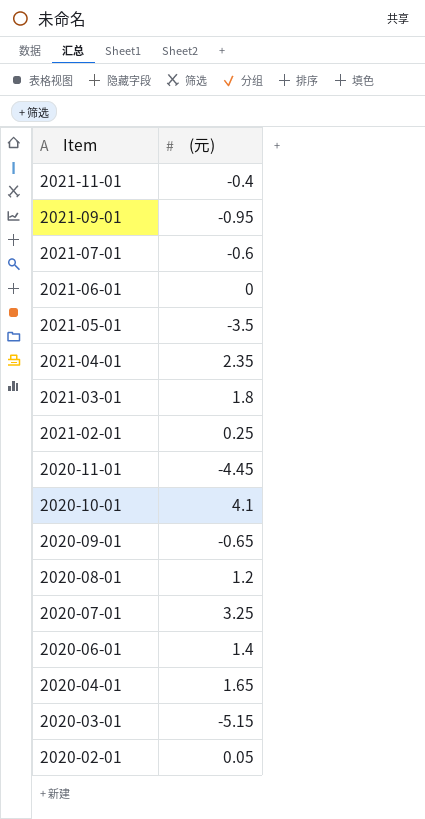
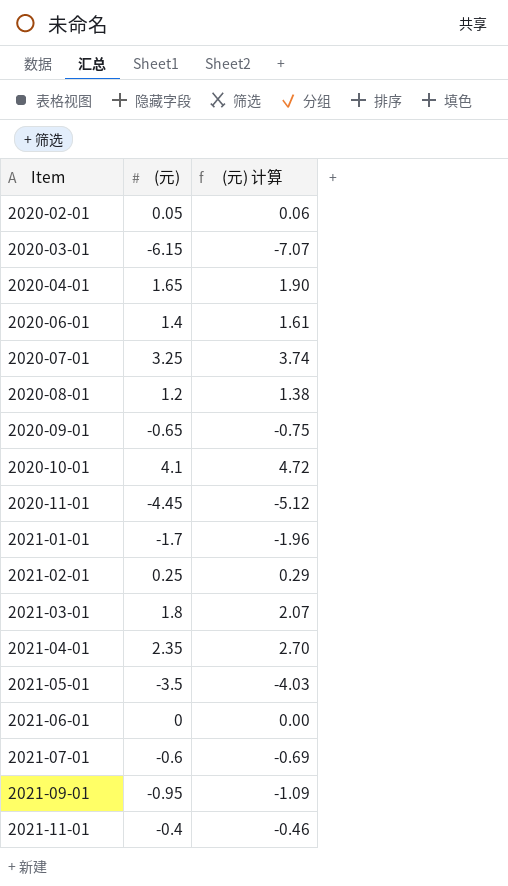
row order: Item descending -> Item ascending
column (元) 计算 | formula: none -> [(元)] * 1.15
2020-03-01 | (元): -5.15 -> -6.15
row 2021-01-01: none -> -1.7 | -1.96

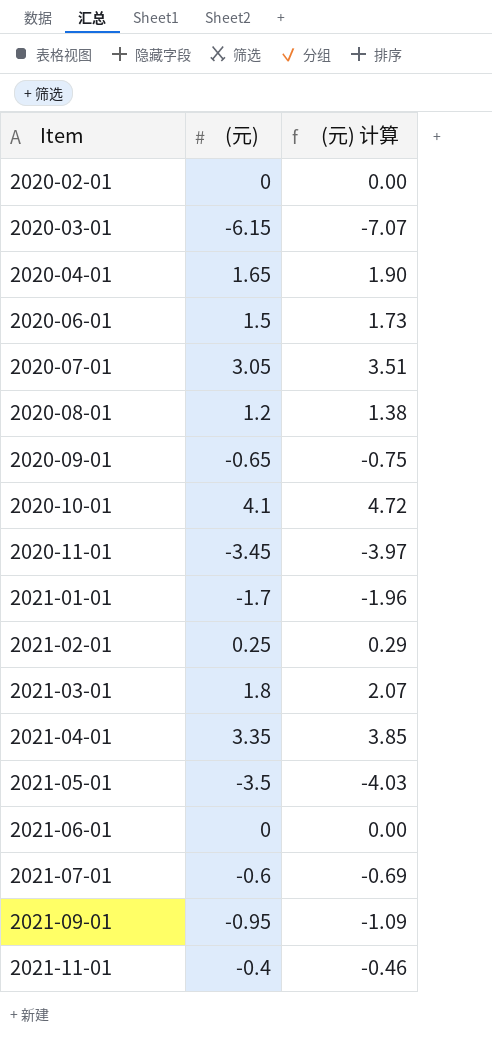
2020-02-01 | (元): 0.05 -> 0
2020-02-01 | (元) 计算: 0.06 -> 0.00
2020-06-01 | (元): 1.4 -> 1.5
2020-06-01 | (元) 计算: 1.61 -> 1.73
2020-07-01 | (元): 3.25 -> 3.05
2020-07-01 | (元) 计算: 3.74 -> 3.51
2020-11-01 | (元): -4.45 -> -3.45
2020-11-01 | (元) 计算: -5.12 -> -3.97
2021-04-01 | (元): 2.35 -> 3.35
2021-04-01 | (元) 计算: 2.70 -> 3.85

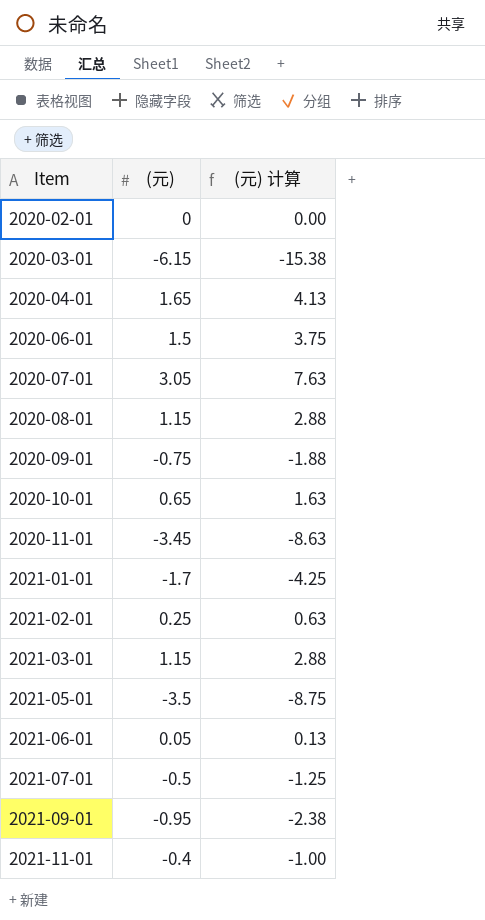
column (元) 计算 | formula: [(元)] * 1.15 -> [(元)] * 2.5
row 2021-04-01: 3.35 | 3.85 -> none
2020-08-01 | (元): 1.2 -> 1.15
2020-09-01 | (元): -0.65 -> -0.75
2020-10-01 | (元): 4.1 -> 0.65
2021-03-01 | (元): 1.8 -> 1.15
2021-06-01 | (元): 0 -> 0.05
2021-07-01 | (元): -0.6 -> -0.5

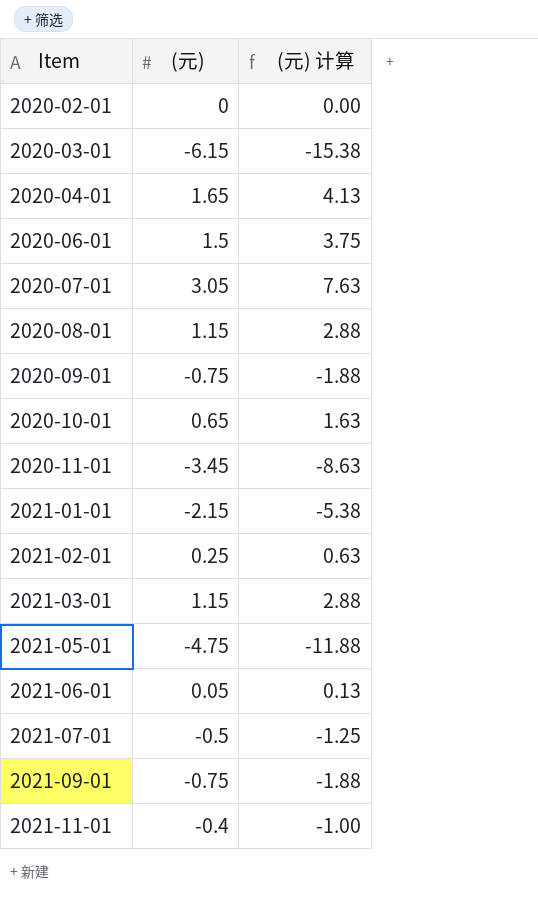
2021-01-01 | (元): -1.7 -> -2.15
2021-01-01 | (元) 计算: -4.25 -> -5.38
2021-05-01 | (元): -3.5 -> -4.75
2021-05-01 | (元) 计算: -8.75 -> -11.88
2021-09-01 | (元): -0.95 -> -0.75
2021-09-01 | (元) 计算: -2.38 -> -1.88

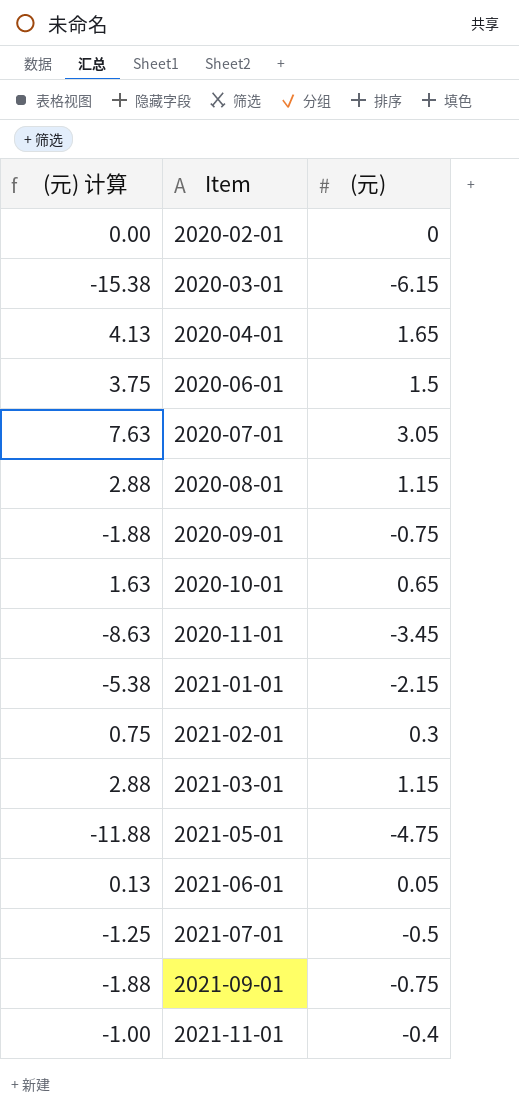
column (元) 计算 | position: 3 -> 1
2021-02-01 | (元) 计算: 0.63 -> 0.75
2021-02-01 | (元): 0.25 -> 0.3

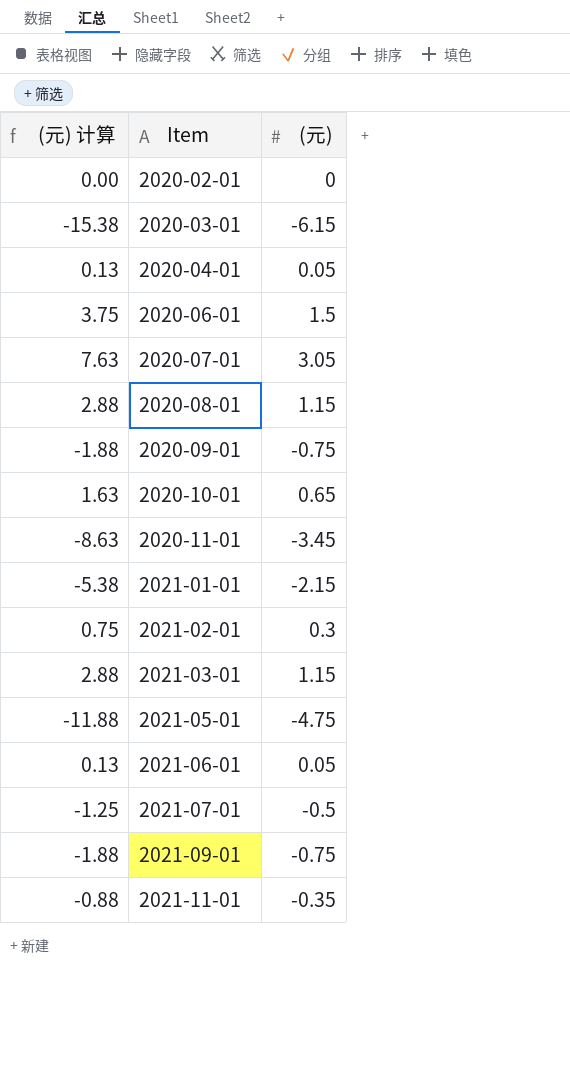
2020-04-01 | (元) 计算: 4.13 -> 0.13
2020-04-01 | (元): 1.65 -> 0.05
2021-11-01 | (元) 计算: -1.00 -> -0.88
2021-11-01 | (元): -0.4 -> -0.35

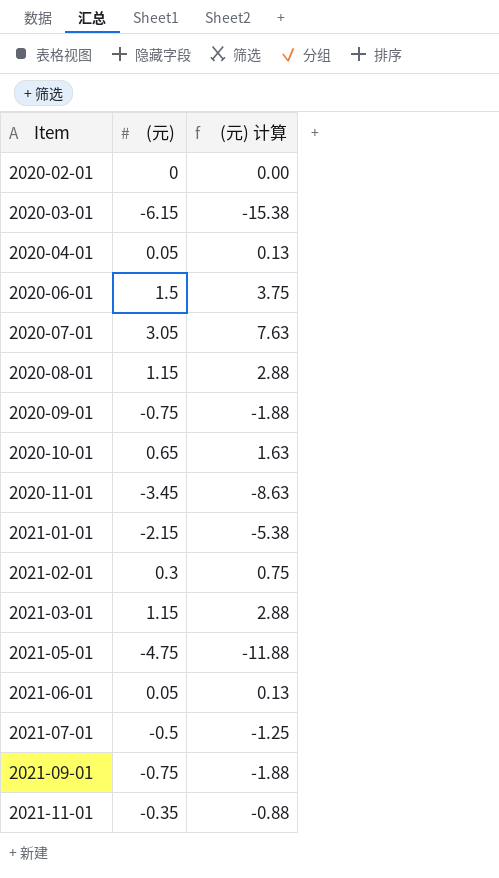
column (元) 计算 | position: 1 -> 3

